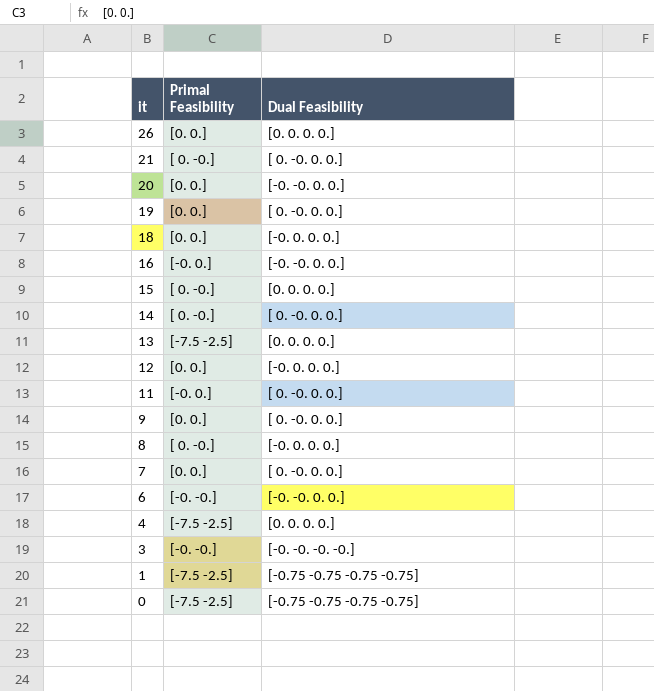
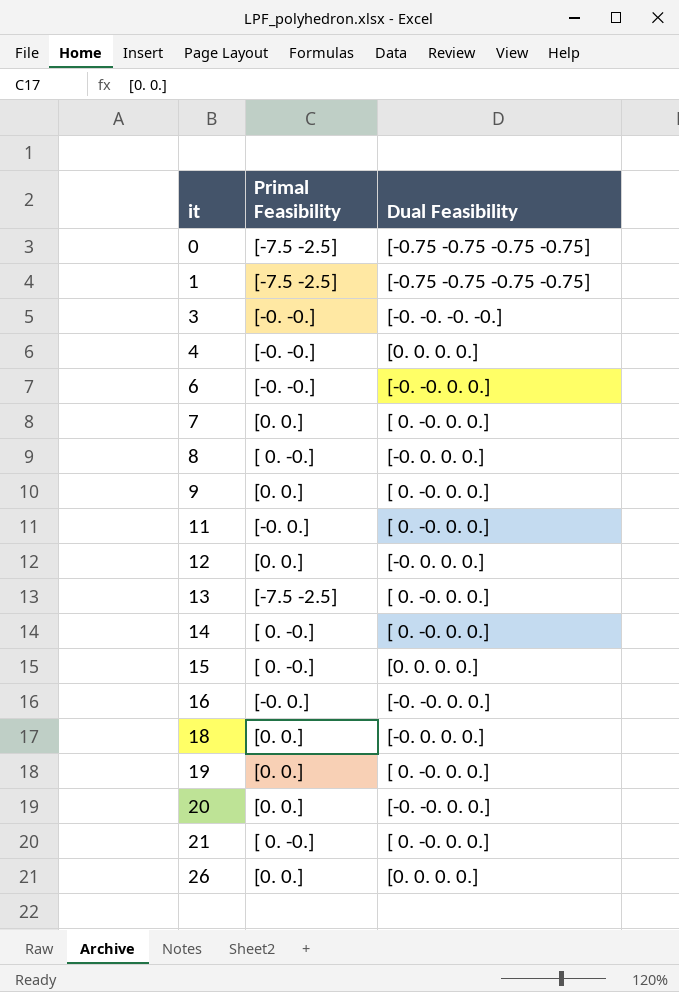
row order: it descending -> it ascending
4 | Primal Feasibility: [-7.5 -2.5] -> [-0. -0.]
13 | Dual Feasibility: [0. 0. 0. 0.] -> [ 0. -0. 0. 0.]

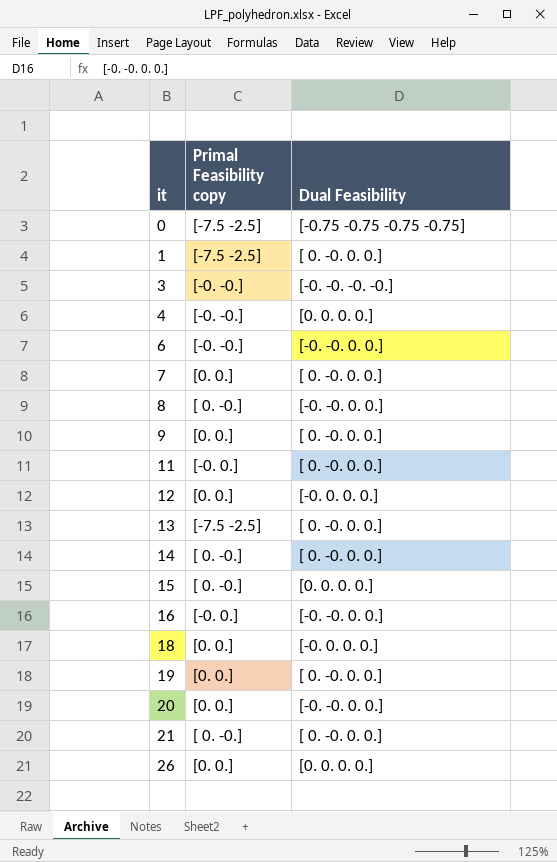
column name: Primal Feasibility -> Primal Feasibility copy
1 | Dual Feasibility: [-0.75 -0.75 -0.75 -0.75] -> [ 0. -0. 0. 0.]
8 | Dual Feasibility: [-0. 0. 0. 0.] -> [-0. -0. 0. 0.]

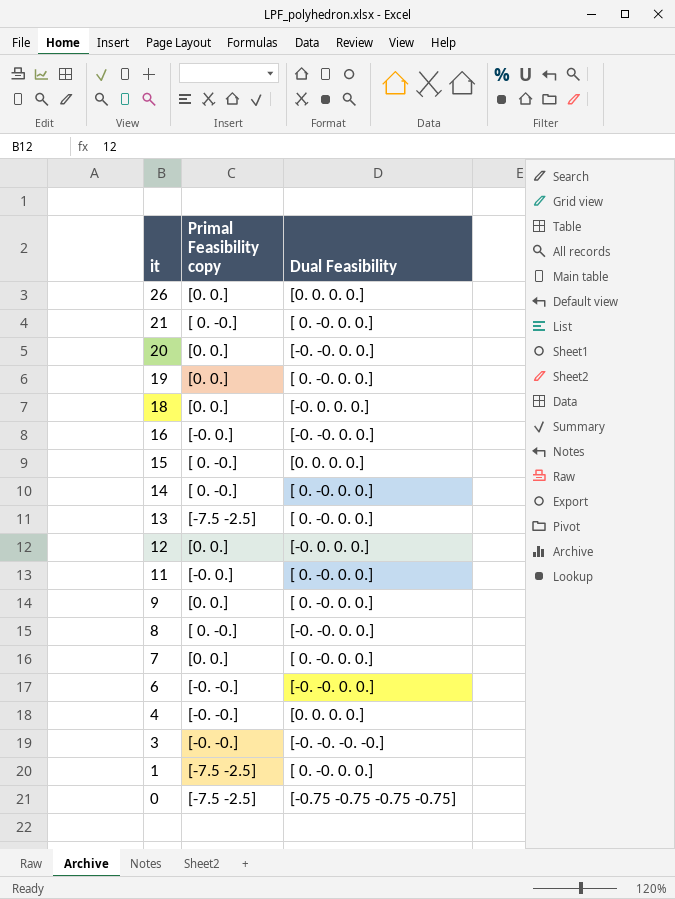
row order: it ascending -> it descending

